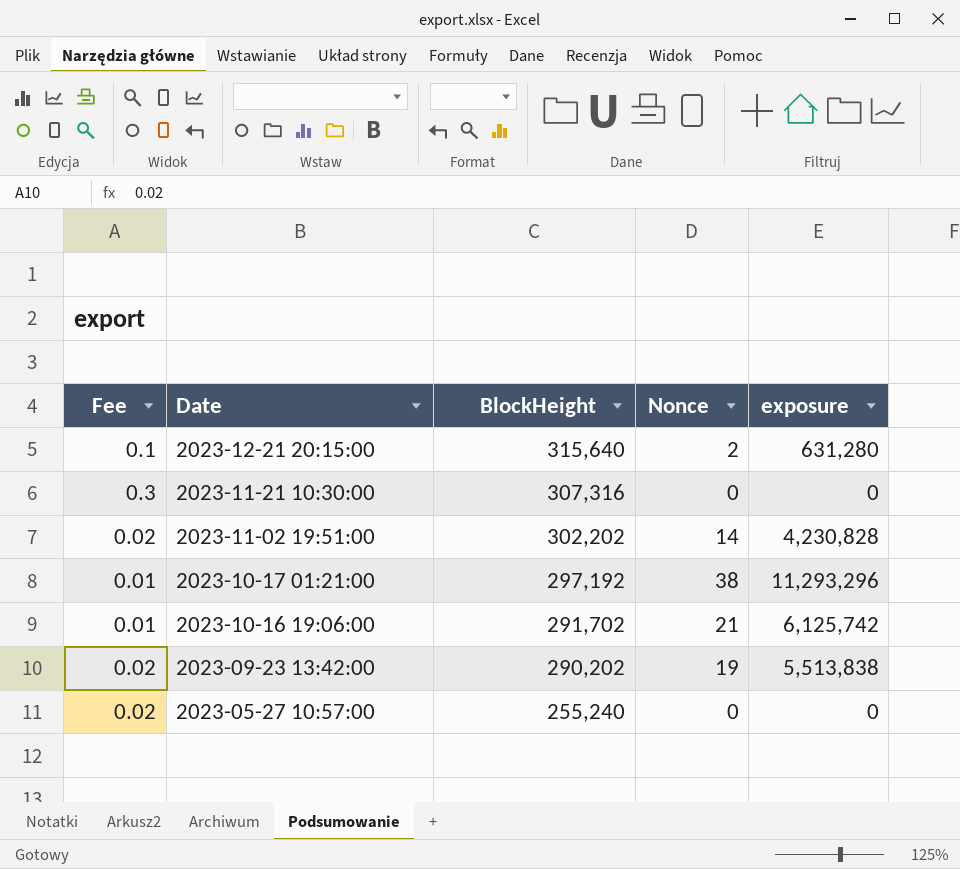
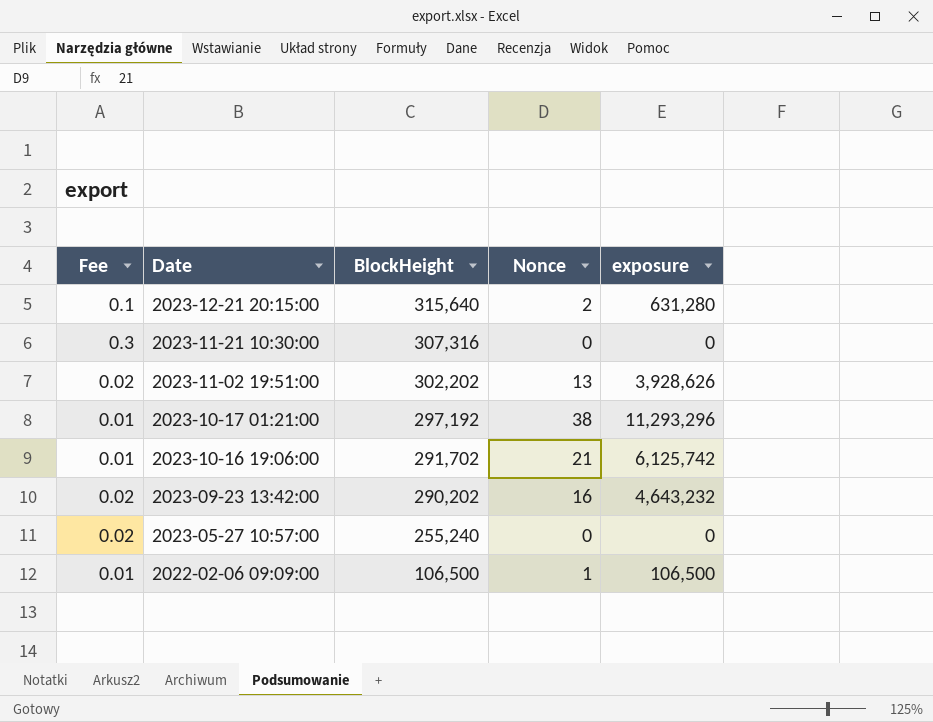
2023-11-02 19:51:00 | Nonce: 14 -> 13
2023-11-02 19:51:00 | exposure: 4,230,828 -> 3,928,626
2023-09-23 13:42:00 | Nonce: 19 -> 16
2023-09-23 13:42:00 | exposure: 5,513,838 -> 4,643,232
row 2022-02-06 09:09:00: none -> 0.01 | 106,500 | 1 | 106,500

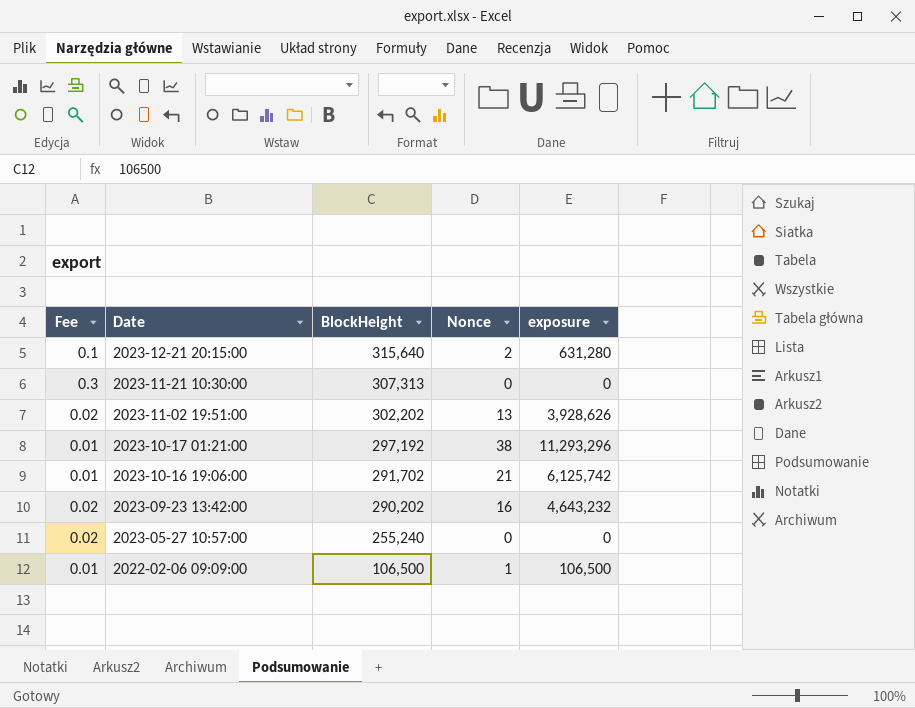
2023-11-21 10:30:00 | BlockHeight: 307,316 -> 307,313

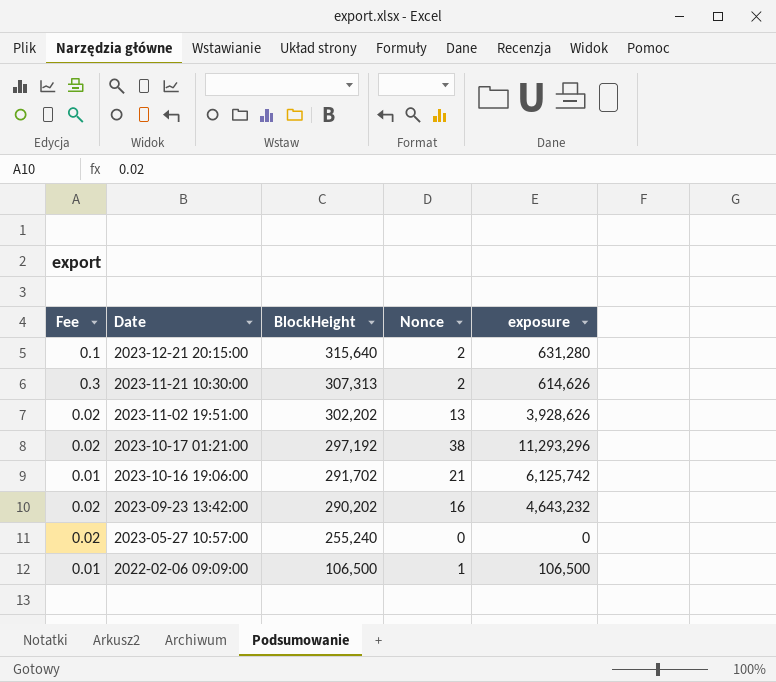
2023-11-21 10:30:00 | Nonce: 0 -> 2
2023-11-21 10:30:00 | exposure: 0 -> 614,626
2023-10-17 01:21:00 | Fee: 0.01 -> 0.02

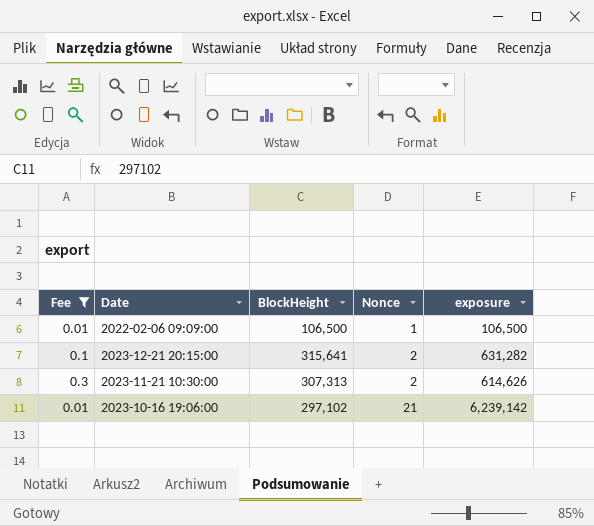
filter: none -> Fee != 0.02
row order: Date descending -> Nonce ascending
2023-12-21 20:15:00 | BlockHeight: 315,640 -> 315,641
2023-12-21 20:15:00 | exposure: 631,280 -> 631,282
2023-10-16 19:06:00 | BlockHeight: 291,702 -> 297,102
2023-10-16 19:06:00 | exposure: 6,125,742 -> 6,239,142

